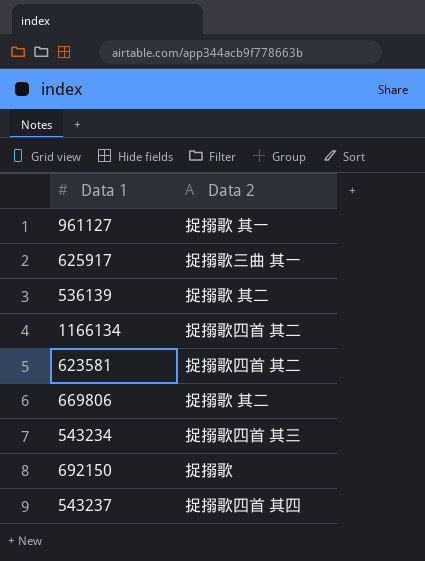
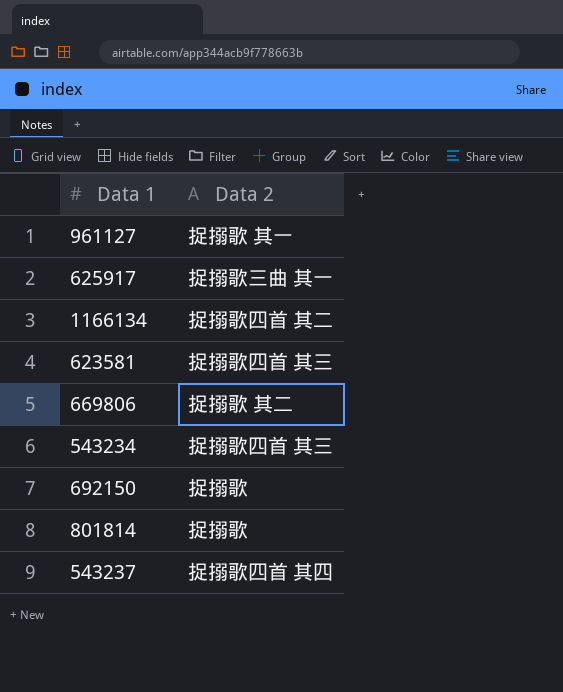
row 536139: 捉搦歌 其二 -> none
623581 | Data 2: 捉搦歌四首 其二 -> 捉搦歌四首 其三
row 801814: none -> 捉搦歌

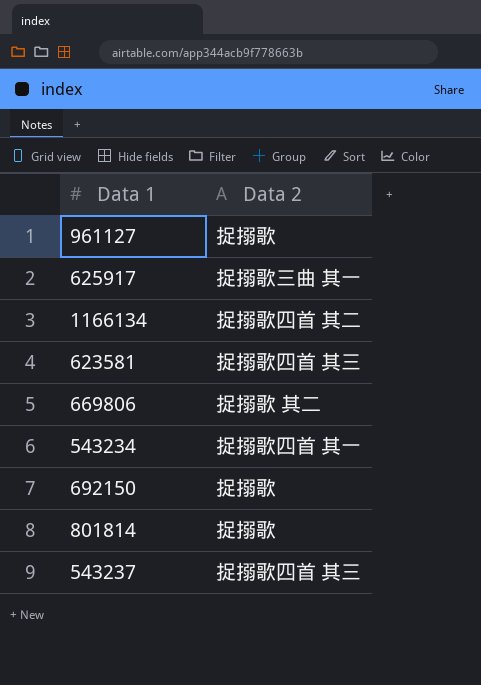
961127 | Data 2: 捉搦歌 其一 -> 捉搦歌
543234 | Data 2: 捉搦歌四首 其三 -> 捉搦歌四首 其一
543237 | Data 2: 捉搦歌四首 其四 -> 捉搦歌四首 其三

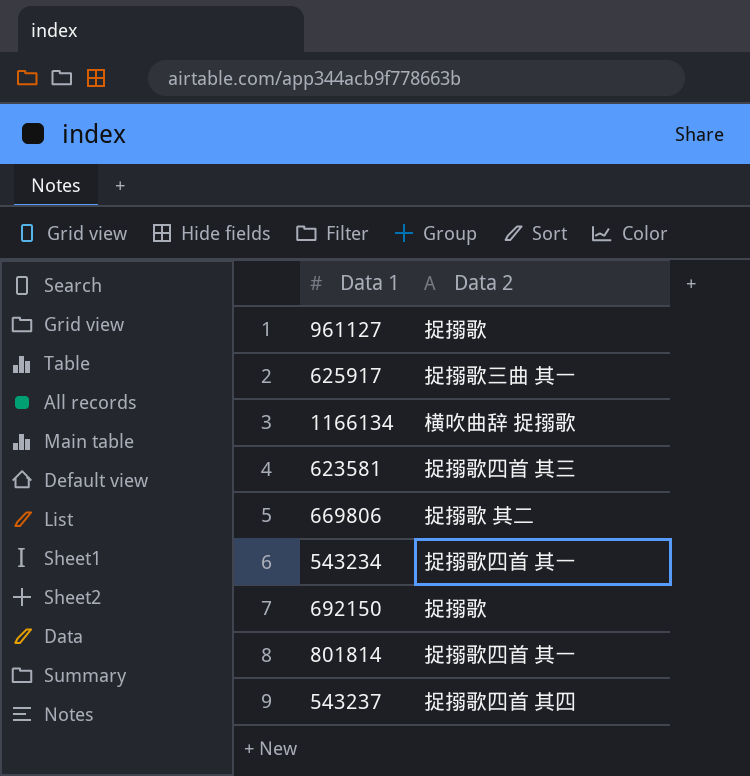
1166134 | Data 2: 捉搦歌四首 其二 -> 横吹曲辞 捉搦歌
801814 | Data 2: 捉搦歌 -> 捉搦歌四首 其一
543237 | Data 2: 捉搦歌四首 其三 -> 捉搦歌四首 其四

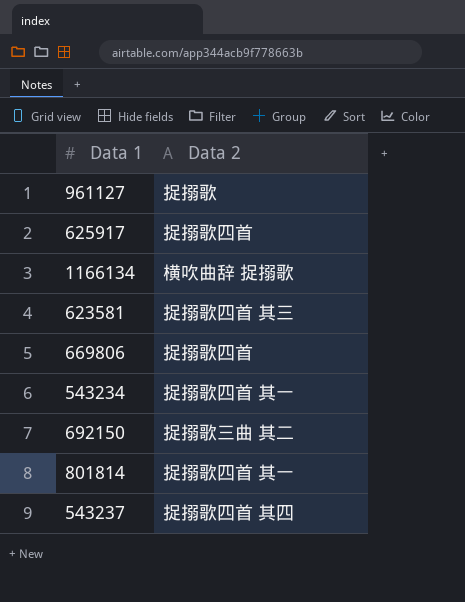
625917 | Data 2: 捉搦歌三曲 其一 -> 捉搦歌四首
669806 | Data 2: 捉搦歌 其二 -> 捉搦歌四首
692150 | Data 2: 捉搦歌 -> 捉搦歌三曲 其二

